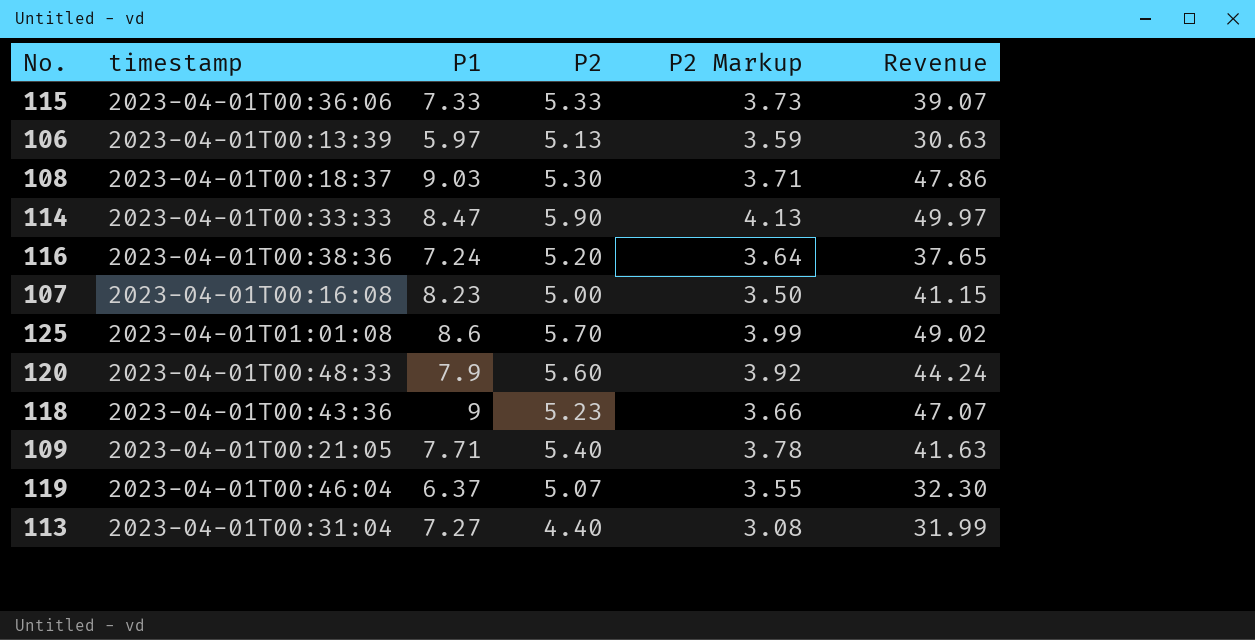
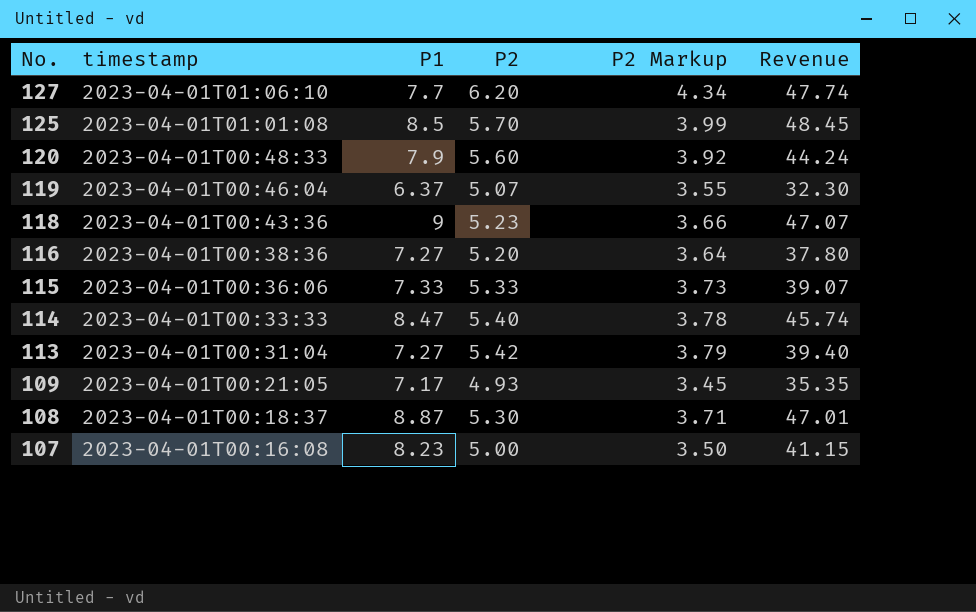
row order: none -> No. descending
row 106: 2023-04-01T00:13:39 | 5.97 | 5.13 | 3.59 | 30.63 -> none
row 127: none -> 2023-04-01T01:06:10 | 7.7 | 6.20 | 4.34 | 47.74
125 | P1: 8.6 -> 8.5
125 | Revenue: 49.02 -> 48.45
116 | P1: 7.24 -> 7.27
116 | Revenue: 37.65 -> 37.80
114 | P2: 5.90 -> 5.40
114 | P2 Markup: 4.13 -> 3.78
114 | Revenue: 49.97 -> 45.74
113 | P2: 4.40 -> 5.42
113 | P2 Markup: 3.08 -> 3.79
113 | Revenue: 31.99 -> 39.40
109 | P1: 7.71 -> 7.17
109 | P2: 5.40 -> 4.93
109 | P2 Markup: 3.78 -> 3.45
109 | Revenue: 41.63 -> 35.35
108 | P1: 9.03 -> 8.87
108 | Revenue: 47.86 -> 47.01

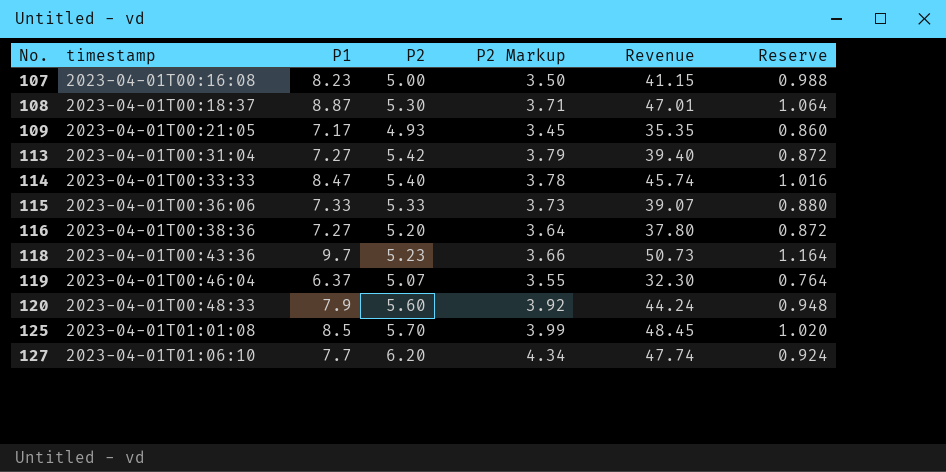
row order: No. descending -> No. ascending
column Reserve | formula: none -> [P1] * 0.12
118 | P1: 9 -> 9.7
118 | Revenue: 47.07 -> 50.73

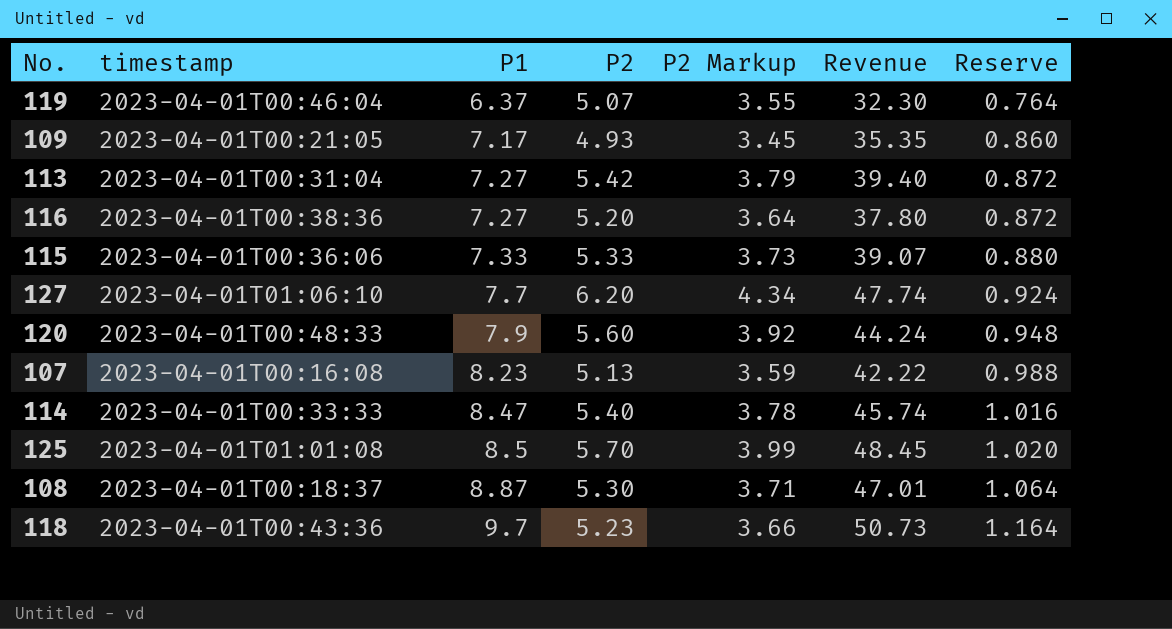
row order: No. ascending -> P1 ascending
107 | P2: 5.00 -> 5.13
107 | P2 Markup: 3.50 -> 3.59
107 | Revenue: 41.15 -> 42.22

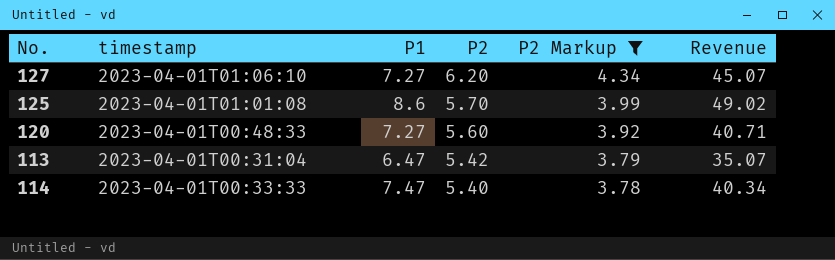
filter: none -> P2 Markup >= 3.78
row order: P1 ascending -> P2 descending
column Reserve | formula: [P1] * 0.12 -> none
127 | P1: 7.7 -> 7.27
127 | Revenue: 47.74 -> 45.07
125 | P1: 8.5 -> 8.6
125 | Revenue: 48.45 -> 49.02
120 | P1: 7.9 -> 7.27
120 | Revenue: 44.24 -> 40.71
113 | P1: 7.27 -> 6.47
113 | Revenue: 39.40 -> 35.07
114 | P1: 8.47 -> 7.47
114 | Revenue: 45.74 -> 40.34

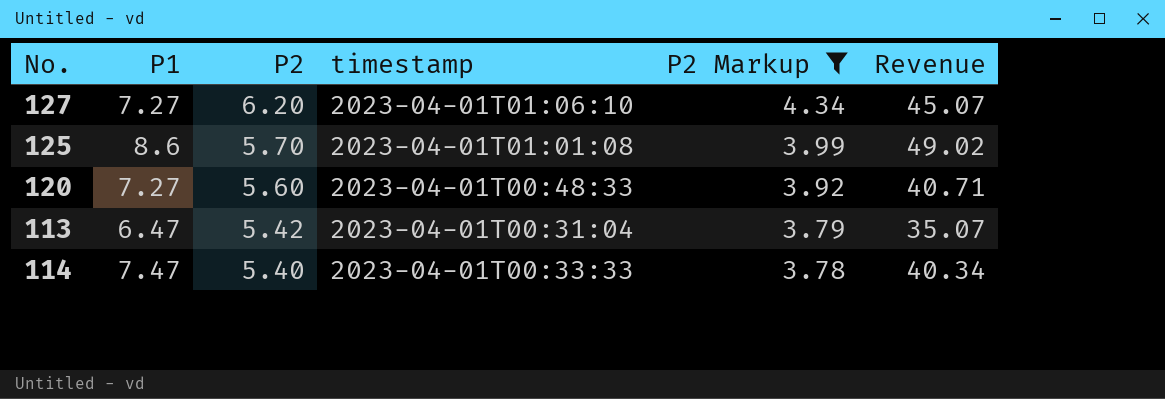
column timestamp | position: 2 -> 4

